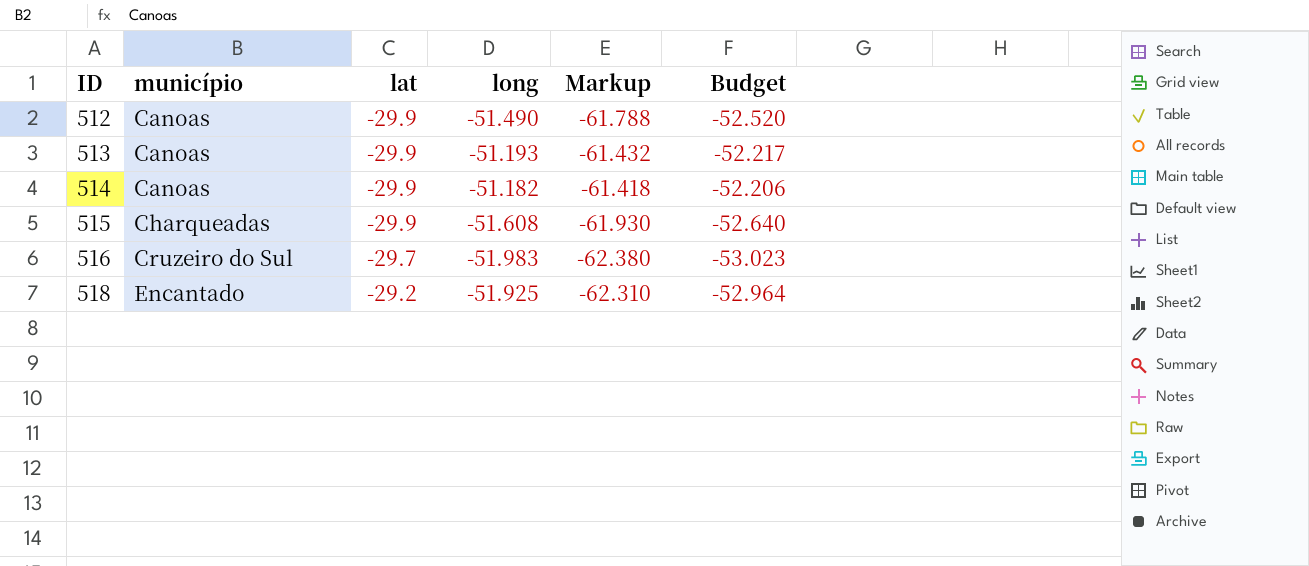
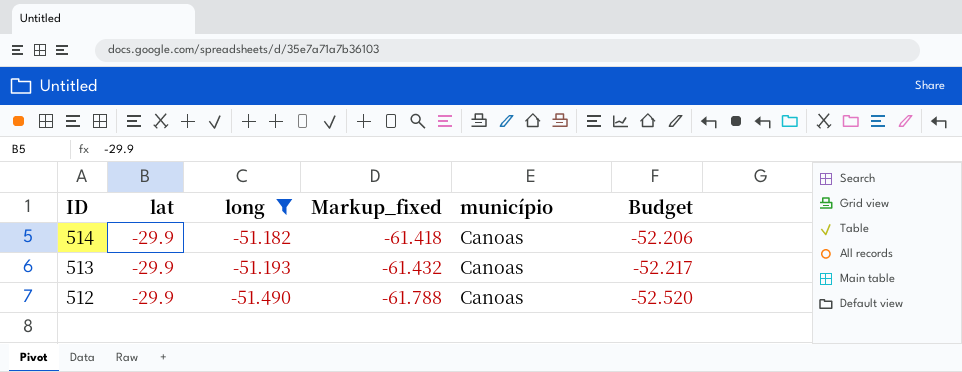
filter: none -> long >= -51.490
row order: ID ascending -> ID descending
column name: Markup -> Markup_fixed
column município | position: 2 -> 5

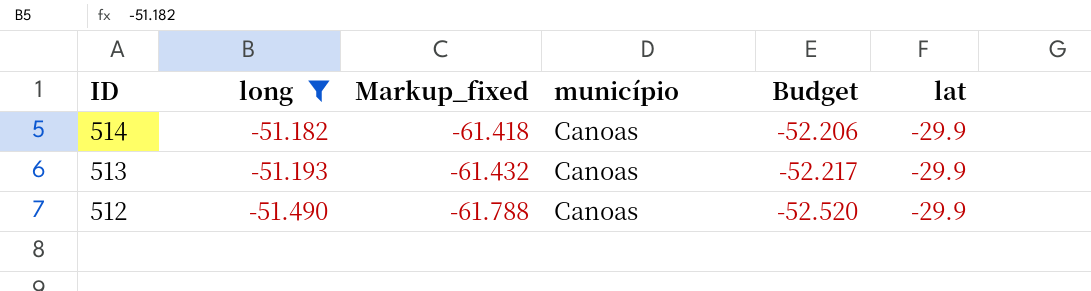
column lat | position: 2 -> 6

